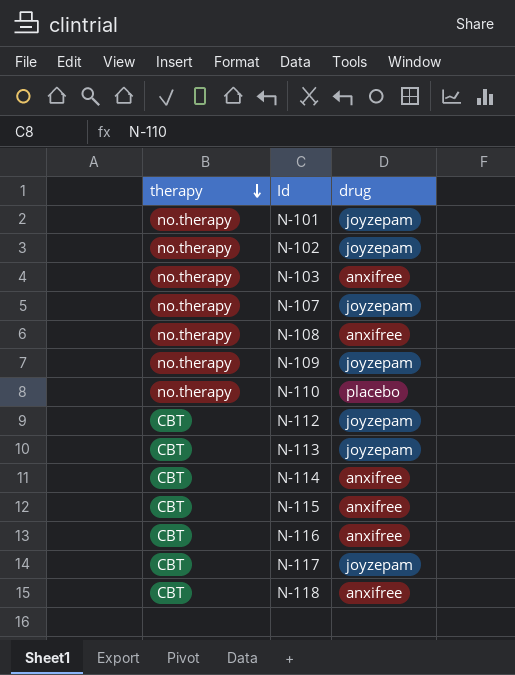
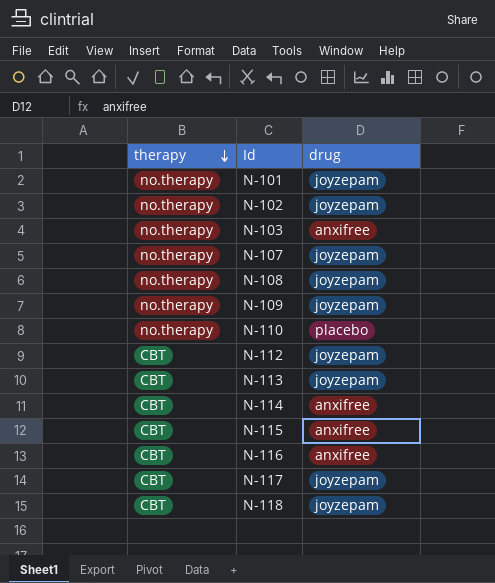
N-108 | drug: anxifree -> joyzepam
N-118 | drug: anxifree -> joyzepam

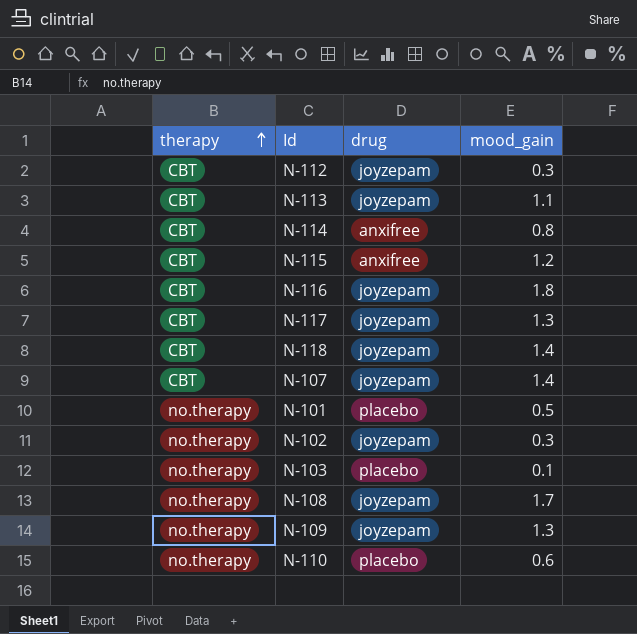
row order: therapy descending -> therapy ascending
column mood_gain | position: none -> 4
N-116 | drug: anxifree -> joyzepam
N-107 | therapy: no.therapy -> CBT
N-101 | drug: joyzepam -> placebo
N-103 | drug: anxifree -> placebo

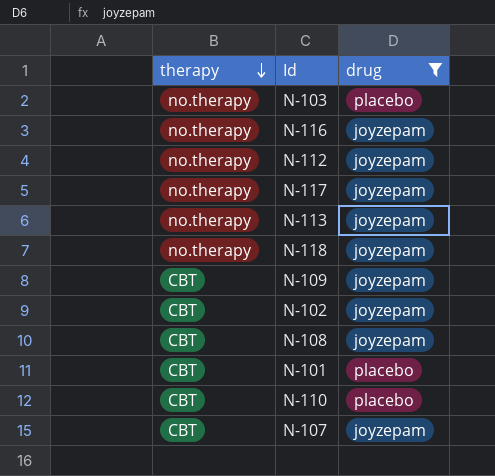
filter: none -> drug != anxifree
row order: therapy ascending -> therapy descending
column mood_gain | position: 4 -> none
N-116 | therapy: CBT -> no.therapy
N-112 | therapy: CBT -> no.therapy
N-117 | therapy: CBT -> no.therapy
N-113 | therapy: CBT -> no.therapy
N-118 | therapy: CBT -> no.therapy
N-109 | therapy: no.therapy -> CBT
N-102 | therapy: no.therapy -> CBT
N-108 | therapy: no.therapy -> CBT
N-101 | therapy: no.therapy -> CBT
N-110 | therapy: no.therapy -> CBT

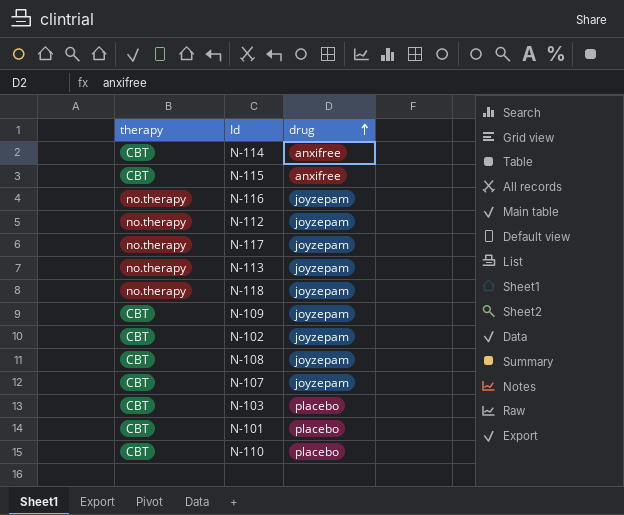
filter: drug != anxifree -> none
row order: therapy descending -> drug ascending
N-103 | therapy: no.therapy -> CBT

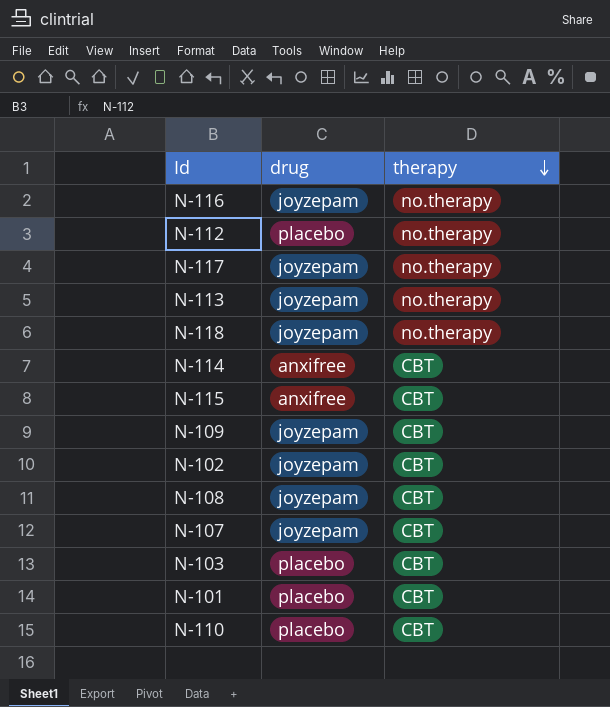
row order: drug ascending -> therapy descending
column therapy | position: 1 -> 3
N-112 | drug: joyzepam -> placebo

